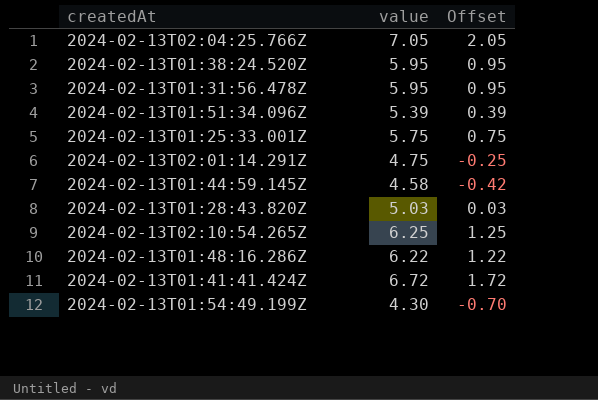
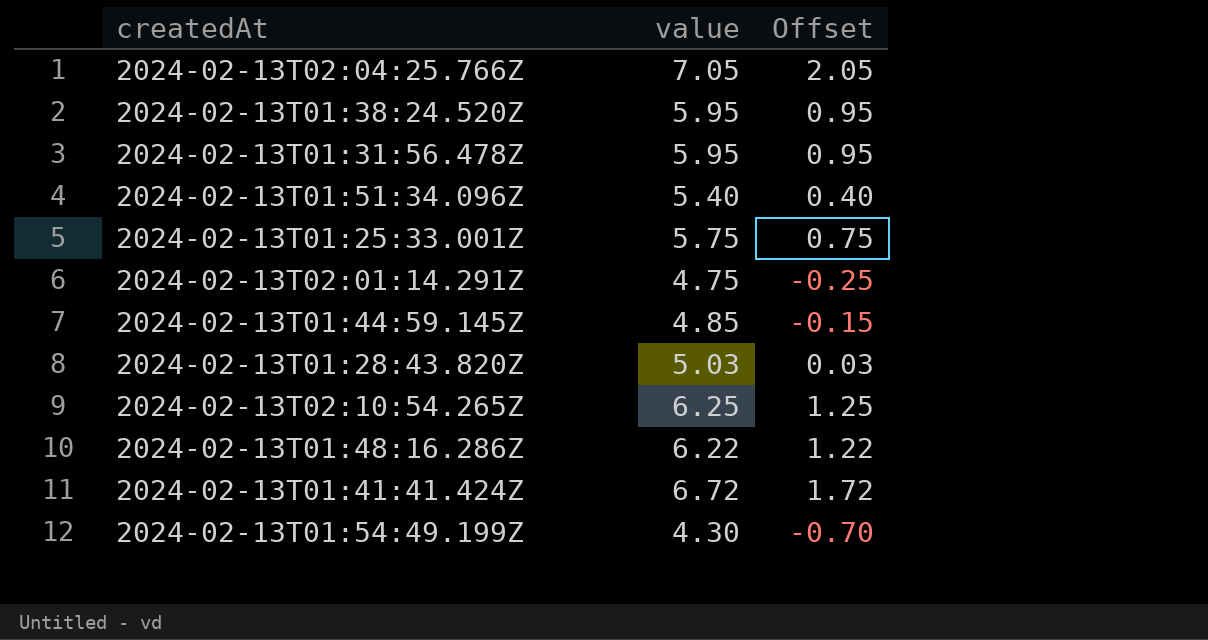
2024-02-13T01:51:34.096Z | value: 5.39 -> 5.40
2024-02-13T01:51:34.096Z | Offset: 0.39 -> 0.40
2024-02-13T01:44:59.145Z | value: 4.58 -> 4.85
2024-02-13T01:44:59.145Z | Offset: -0.42 -> -0.15

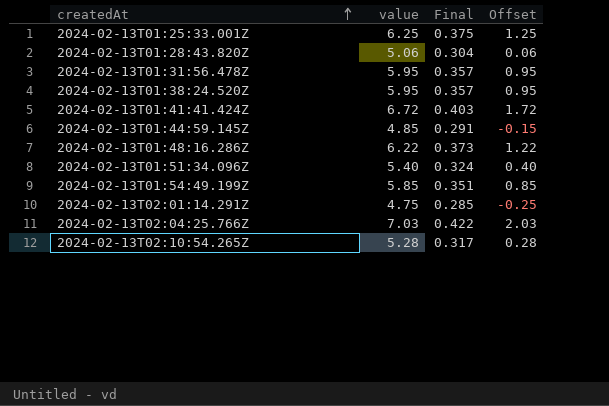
row order: none -> createdAt ascending
column Final | formula: none -> [value] * 0.06
2024-02-13T01:25:33.001Z | value: 5.75 -> 6.25
2024-02-13T01:25:33.001Z | Offset: 0.75 -> 1.25
2024-02-13T01:28:43.820Z | value: 5.03 -> 5.06
2024-02-13T01:28:43.820Z | Offset: 0.03 -> 0.06
2024-02-13T01:54:49.199Z | value: 4.30 -> 5.85
2024-02-13T01:54:49.199Z | Offset: -0.70 -> 0.85
2024-02-13T02:04:25.766Z | value: 7.05 -> 7.03
2024-02-13T02:04:25.766Z | Offset: 2.05 -> 2.03
2024-02-13T02:10:54.265Z | value: 6.25 -> 5.28
2024-02-13T02:10:54.265Z | Offset: 1.25 -> 0.28

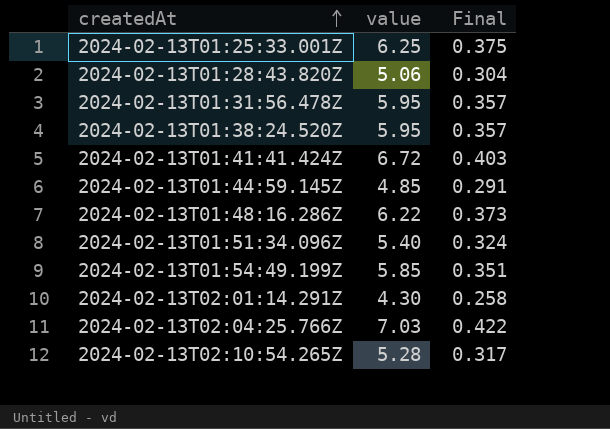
column Offset | formula: [value] - 5 -> none
2024-02-13T02:01:14.291Z | value: 4.75 -> 4.30
2024-02-13T02:01:14.291Z | Final: 0.285 -> 0.258

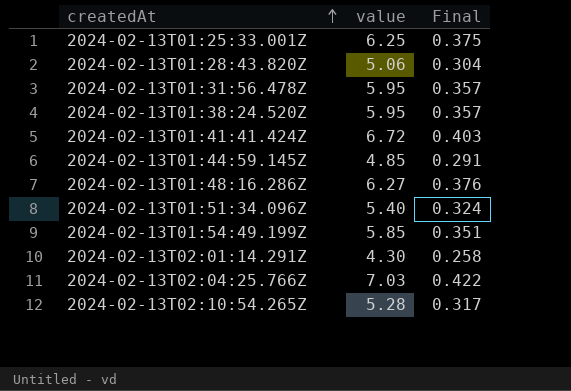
2024-02-13T01:48:16.286Z | value: 6.22 -> 6.27
2024-02-13T01:48:16.286Z | Final: 0.373 -> 0.376

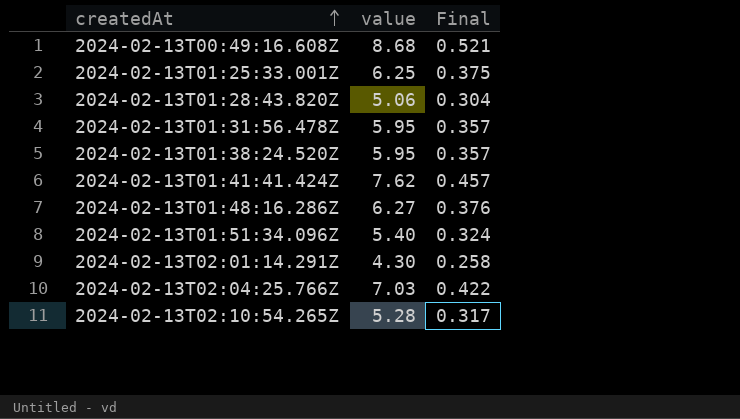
row 2024-02-13T01:44:59.145Z: 4.85 | 0.291 -> none
row 2024-02-13T01:54:49.199Z: 5.85 | 0.351 -> none
row 2024-02-13T00:49:16.608Z: none -> 8.68 | 0.521
2024-02-13T01:41:41.424Z | value: 6.72 -> 7.62
2024-02-13T01:41:41.424Z | Final: 0.403 -> 0.457

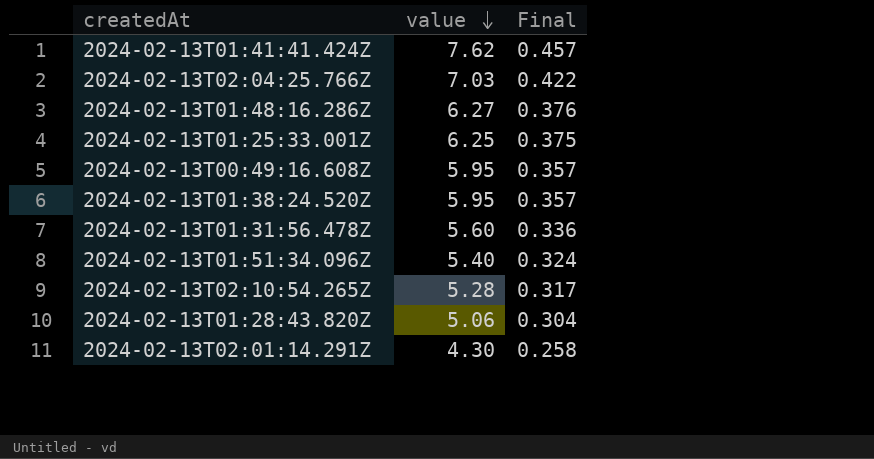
row order: createdAt ascending -> value descending
2024-02-13T00:49:16.608Z | value: 8.68 -> 5.95
2024-02-13T00:49:16.608Z | Final: 0.521 -> 0.357
2024-02-13T01:31:56.478Z | value: 5.95 -> 5.60
2024-02-13T01:31:56.478Z | Final: 0.357 -> 0.336

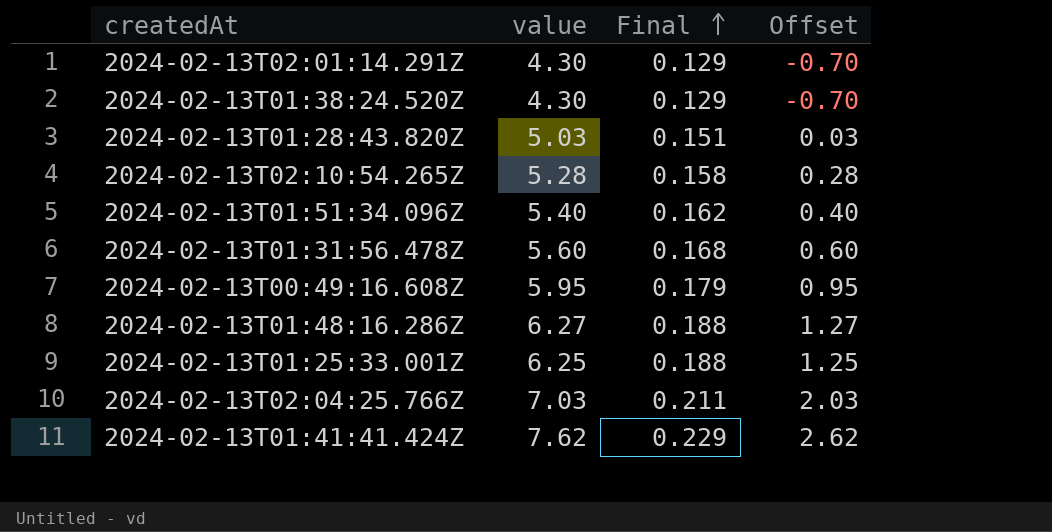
row order: value descending -> Final ascending
column Final | formula: [value] * 0.06 -> [value] * 0.03
column Offset | formula: none -> [value] - 5
2024-02-13T01:38:24.520Z | value: 5.95 -> 4.30
2024-02-13T01:28:43.820Z | value: 5.06 -> 5.03

